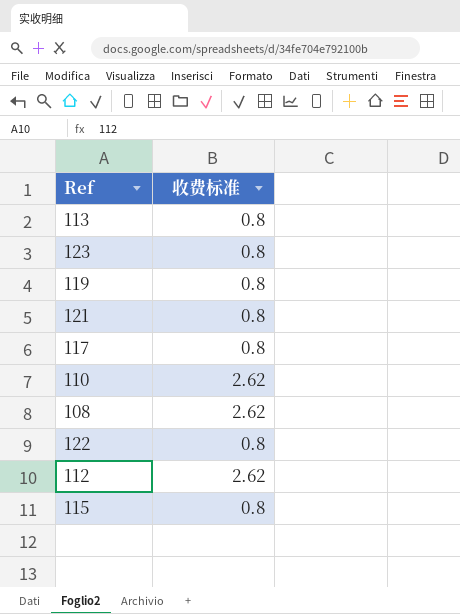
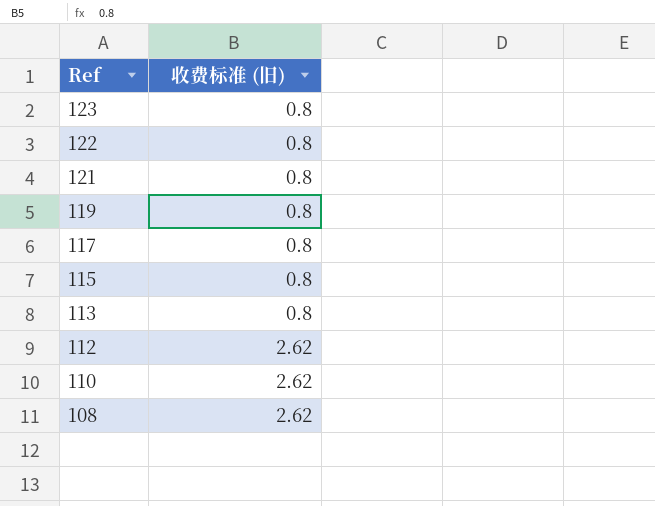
row order: none -> Ref descending
column name: 收费标准 -> 收费标准 (旧)

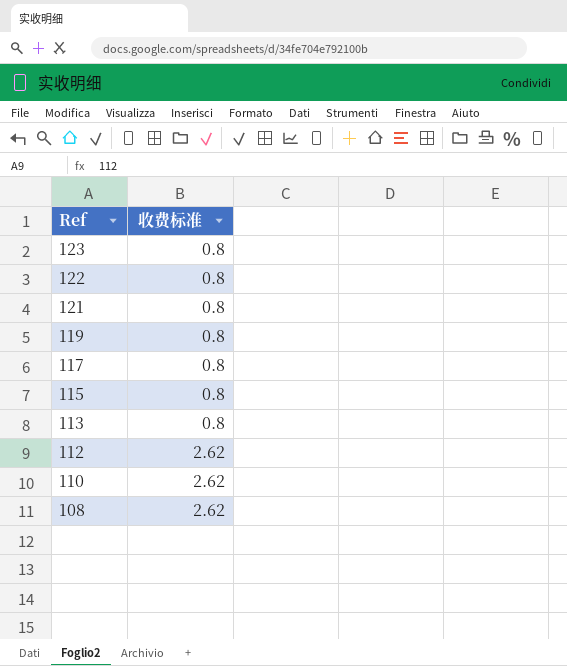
column name: 收费标准 (旧) -> 收费标准

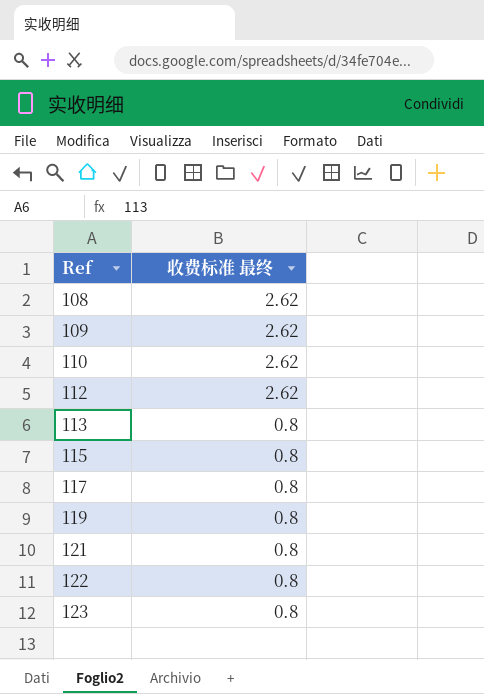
row order: Ref descending -> Ref ascending
column name: 收费标准 -> 收费标准 最终
row 109: none -> 2.62

